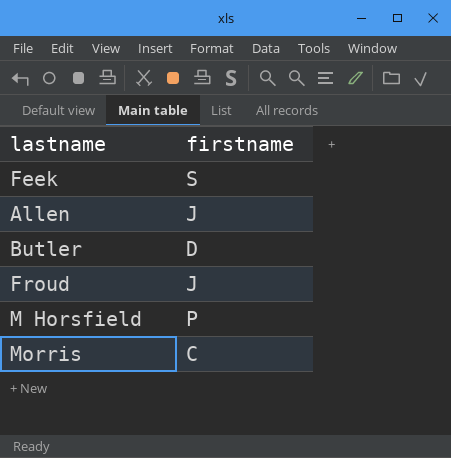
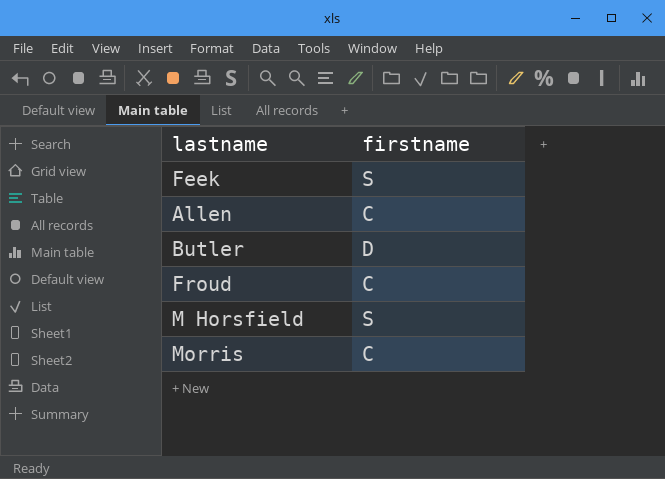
Allen | firstname: J -> C
Froud | firstname: J -> C
M Horsfield | firstname: P -> S

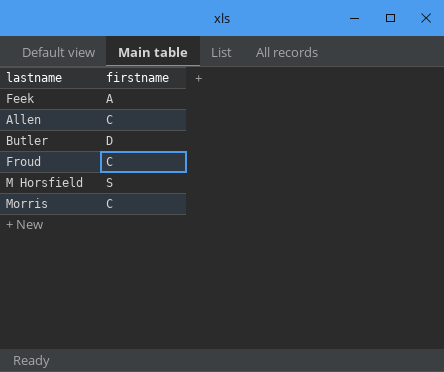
Feek | firstname: S -> A

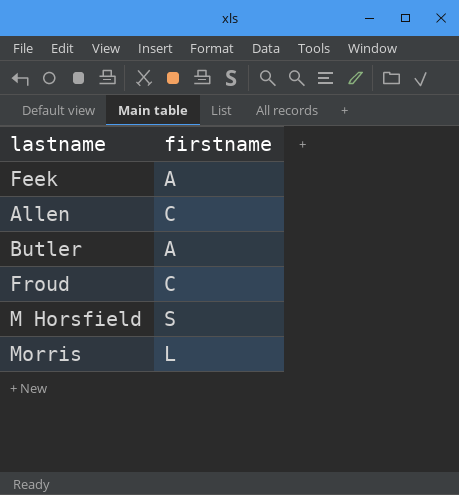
Butler | firstname: D -> A
Morris | firstname: C -> L

